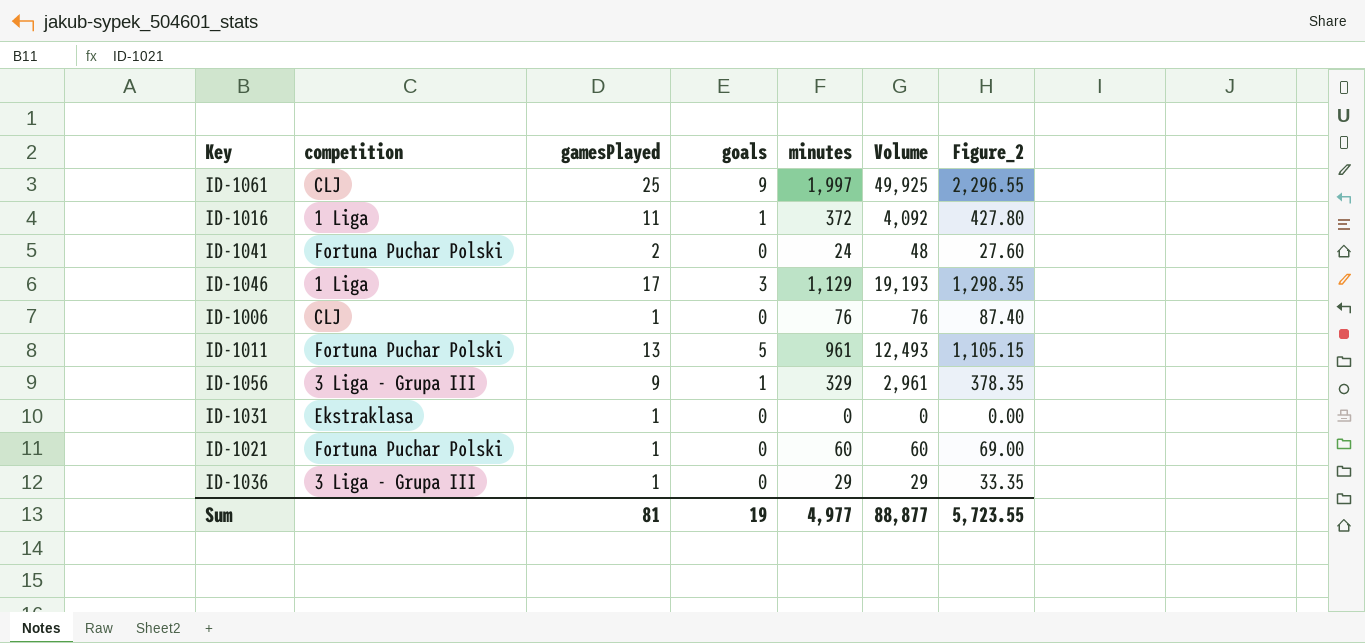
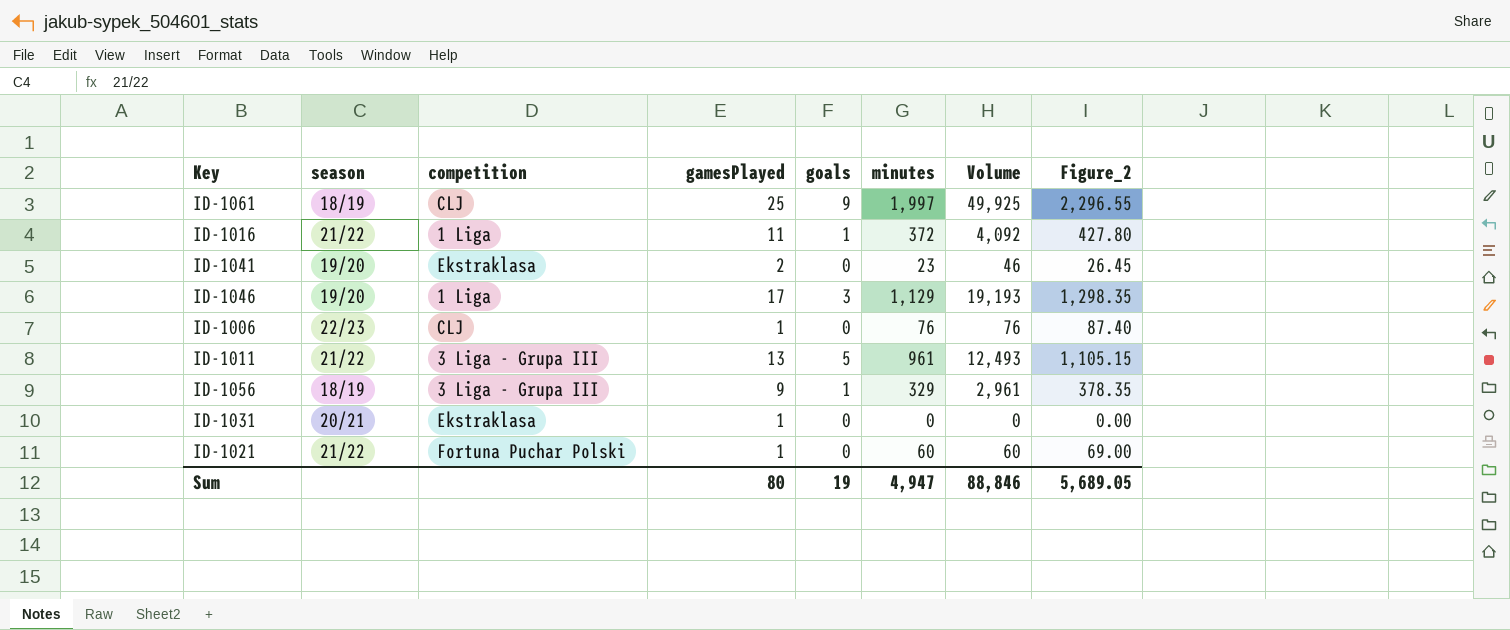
column season | position: none -> 2
row ID-1036: 3 Liga - Grupa III | 1 | 0 | 29 | 29 | 33.35 -> none
ID-1041 | competition: Fortuna Puchar Polski -> Ekstraklasa
ID-1041 | minutes: 24 -> 23
ID-1041 | Volume: 48 -> 46
ID-1041 | Figure_2: 27.60 -> 26.45
ID-1011 | competition: Fortuna Puchar Polski -> 3 Liga - Grupa III
Sum | gamesPlayed: 81 -> 80
Sum | minutes: 4,977 -> 4,947
Sum | Volume: 88,877 -> 88,846
Sum | Figure_2: 5,723.55 -> 5,689.05

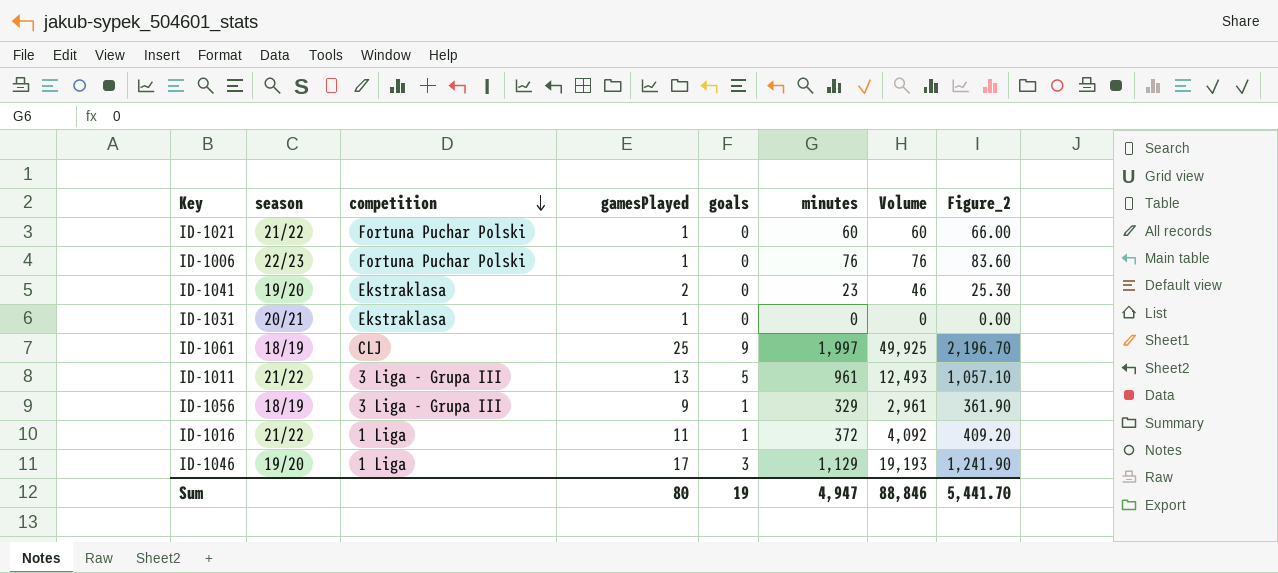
row order: none -> competition descending
column Figure_2 | formula: [minutes] * 1.15 -> [minutes] * 1.1
ID-1006 | competition: CLJ -> Fortuna Puchar Polski
Sum | Figure_2: 5,689.05 -> 5,441.70

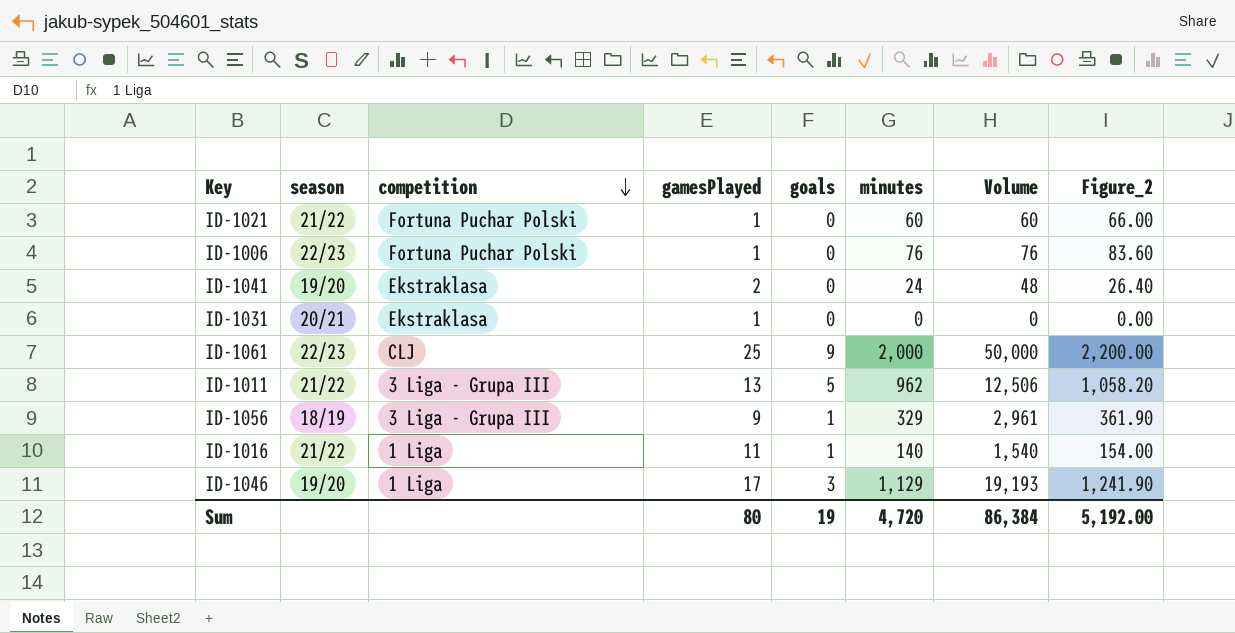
ID-1041 | minutes: 23 -> 24
ID-1041 | Volume: 46 -> 48
ID-1041 | Figure_2: 25.30 -> 26.40
ID-1061 | season: 18/19 -> 22/23
ID-1061 | minutes: 1,997 -> 2,000
ID-1061 | Volume: 49,925 -> 50,000
ID-1061 | Figure_2: 2,196.70 -> 2,200.00
ID-1011 | minutes: 961 -> 962
ID-1011 | Volume: 12,493 -> 12,506
ID-1011 | Figure_2: 1,057.10 -> 1,058.20
ID-1016 | minutes: 372 -> 140
ID-1016 | Volume: 4,092 -> 1,540
ID-1016 | Figure_2: 409.20 -> 154.00
Sum | minutes: 4,947 -> 4,720
Sum | Volume: 88,846 -> 86,384
Sum | Figure_2: 5,441.70 -> 5,192.00

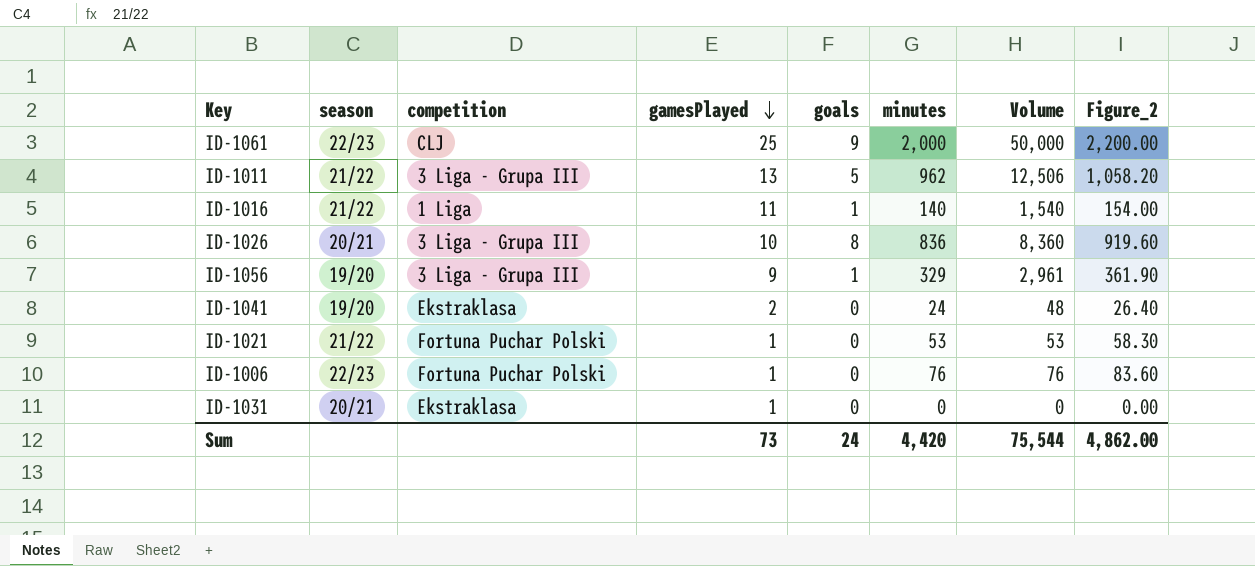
row order: competition descending -> gamesPlayed descending
row ID-1046: 19/20 | 1 Liga | 17 | 3 | 1,129 | 19,193 | 1,241.90 -> none
row ID-1026: none -> 20/21 | 3 Liga - Grupa III | 10 | 8 | 836 | 8,360 | 919.60
ID-1056 | season: 18/19 -> 19/20
ID-1021 | minutes: 60 -> 53
ID-1021 | Volume: 60 -> 53
ID-1021 | Figure_2: 66.00 -> 58.30
Sum | gamesPlayed: 80 -> 73
Sum | goals: 19 -> 24
Sum | minutes: 4,720 -> 4,420
Sum | Volume: 86,384 -> 75,544
Sum | Figure_2: 5,192.00 -> 4,862.00

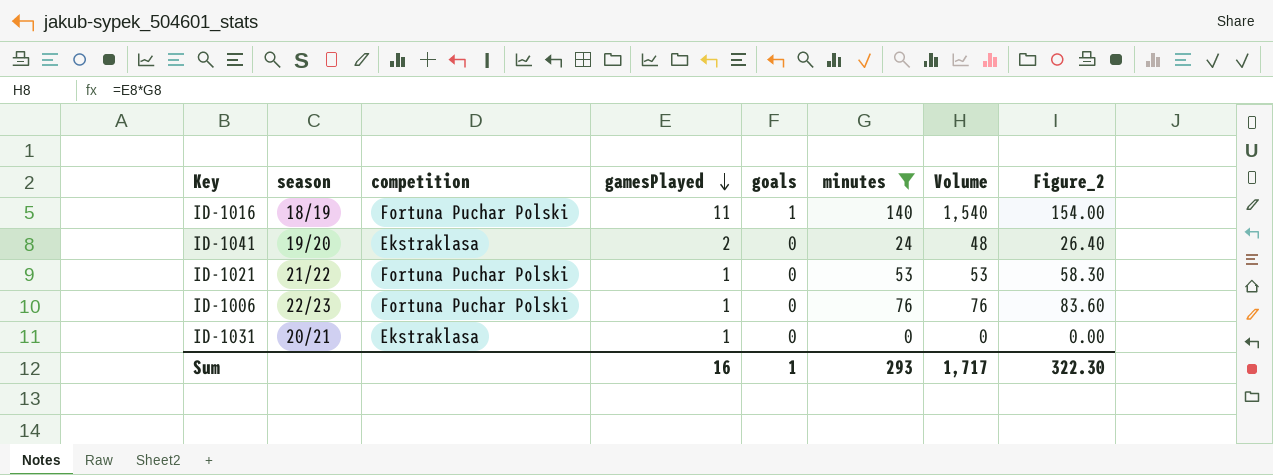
filter: none -> minutes <= 140
ID-1016 | season: 21/22 -> 18/19
ID-1016 | competition: 1 Liga -> Fortuna Puchar Polski
Sum | gamesPlayed: 73 -> 16
Sum | goals: 24 -> 1
Sum | minutes: 4,420 -> 293
Sum | Volume: 75,544 -> 1,717
Sum | Figure_2: 4,862.00 -> 322.30

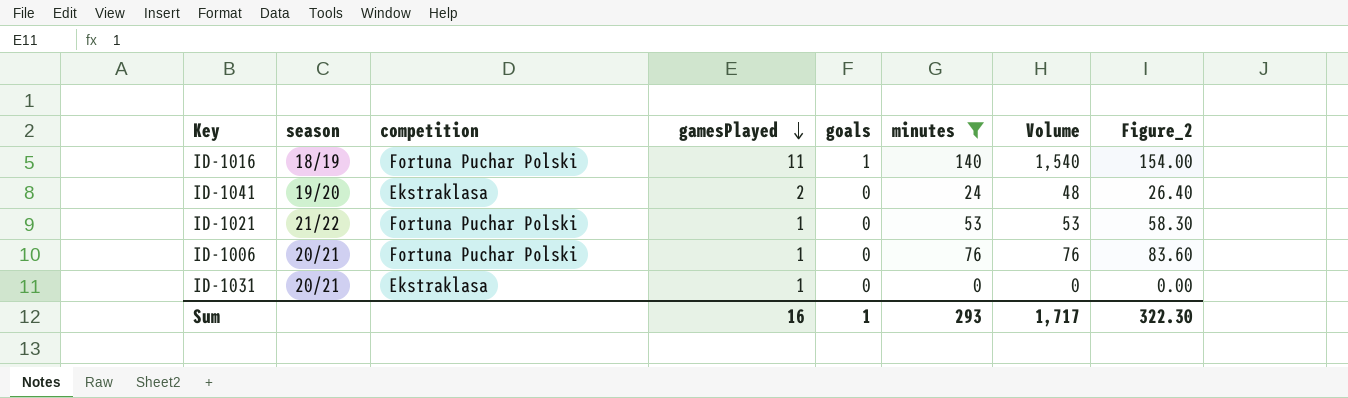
ID-1006 | season: 22/23 -> 20/21

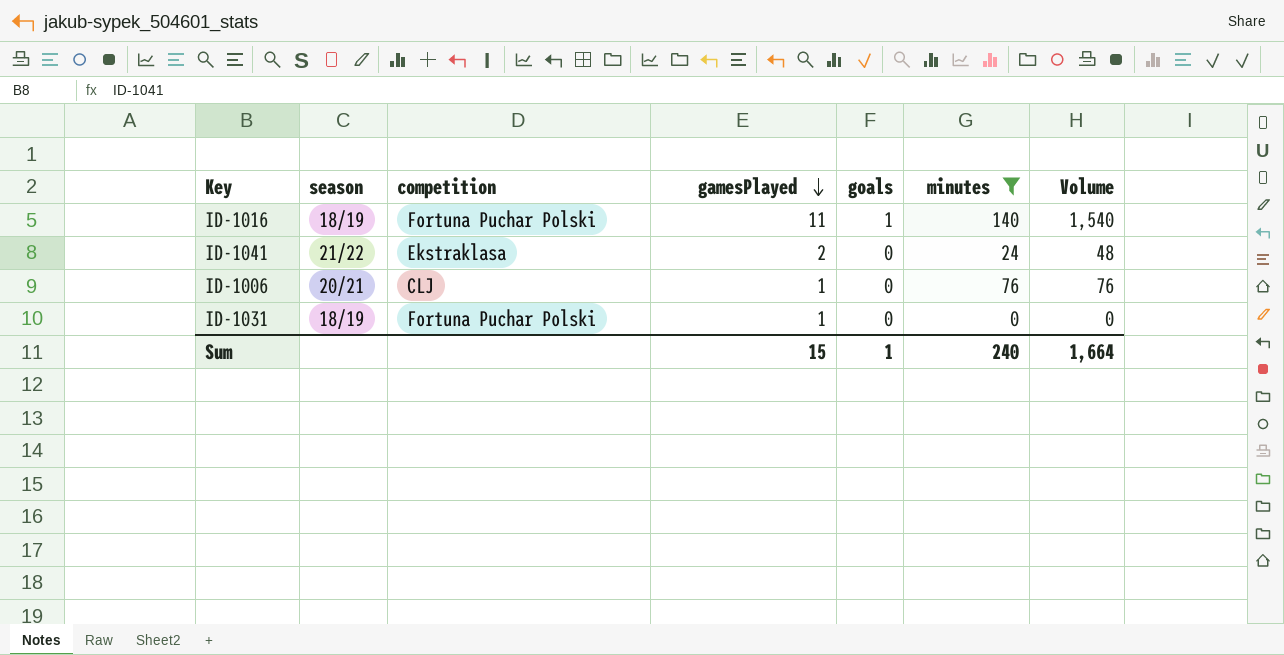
column Figure_2 | formula: [minutes] * 1.1 -> none
row ID-1021: 21/22 | Fortuna Puchar Polski | 1 | 0 | 53 | 53 | 58.30 -> none
ID-1041 | season: 19/20 -> 21/22
ID-1006 | competition: Fortuna Puchar Polski -> CLJ
ID-1031 | season: 20/21 -> 18/19
ID-1031 | competition: Ekstraklasa -> Fortuna Puchar Polski
Sum | gamesPlayed: 16 -> 15
Sum | minutes: 293 -> 240
Sum | Volume: 1,717 -> 1,664

